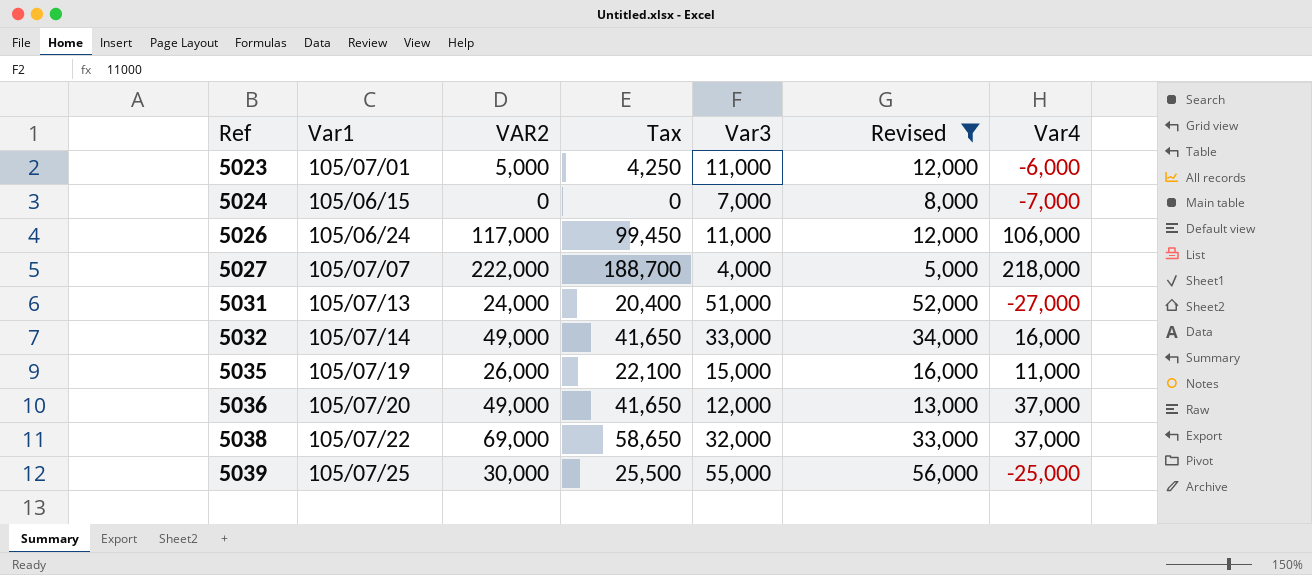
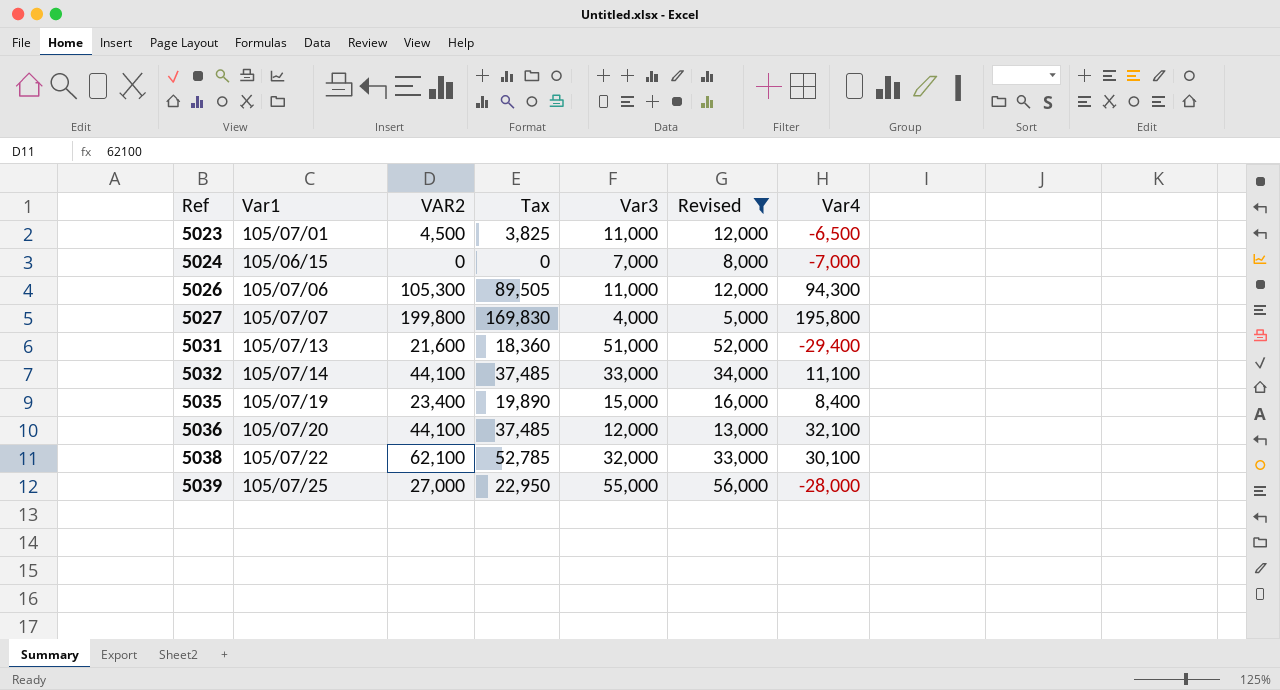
5023 | VAR2: 5,000 -> 4,500
5023 | Tax: 4,250 -> 3,825
5023 | Var4: -6,000 -> -6,500
5026 | Var1: 105/06/24 -> 105/07/06
5026 | VAR2: 117,000 -> 105,300
5026 | Tax: 99,450 -> 89,505
5026 | Var4: 106,000 -> 94,300
5027 | VAR2: 222,000 -> 199,800
5027 | Tax: 188,700 -> 169,830
5027 | Var4: 218,000 -> 195,800
5031 | VAR2: 24,000 -> 21,600
5031 | Tax: 20,400 -> 18,360
5031 | Var4: -27,000 -> -29,400
5032 | VAR2: 49,000 -> 44,100
5032 | Tax: 41,650 -> 37,485
5032 | Var4: 16,000 -> 11,100
5035 | VAR2: 26,000 -> 23,400
5035 | Tax: 22,100 -> 19,890
5035 | Var4: 11,000 -> 8,400
5036 | VAR2: 49,000 -> 44,100
5036 | Tax: 41,650 -> 37,485
5036 | Var4: 37,000 -> 32,100
5038 | VAR2: 69,000 -> 62,100
5038 | Tax: 58,650 -> 52,785
5038 | Var4: 37,000 -> 30,100
5039 | VAR2: 30,000 -> 27,000
5039 | Tax: 25,500 -> 22,950
5039 | Var4: -25,000 -> -28,000

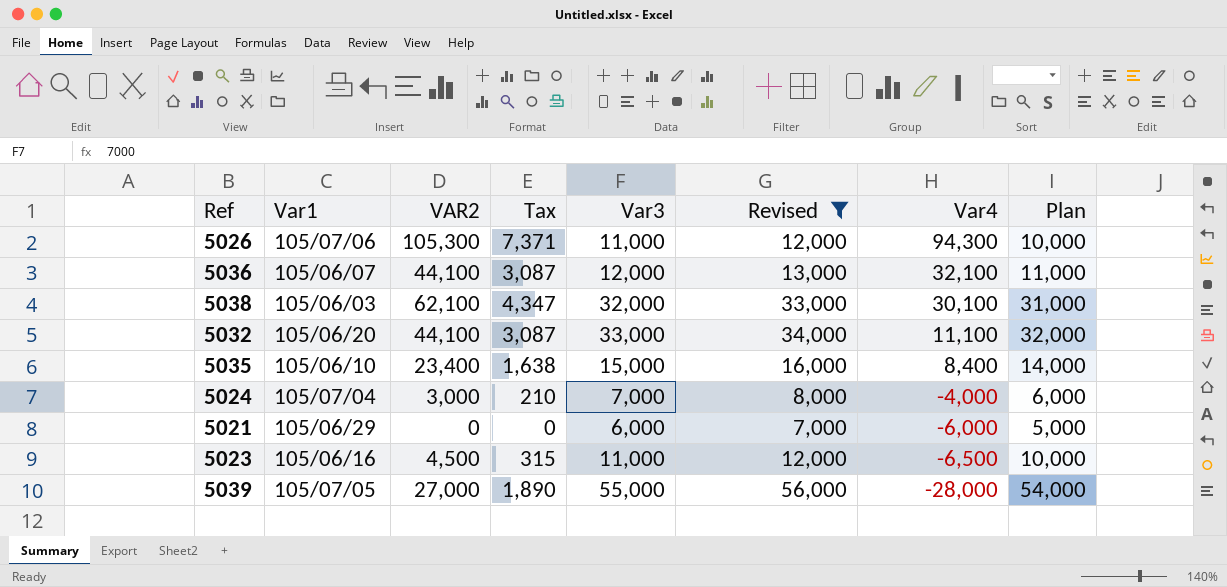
row order: Ref ascending -> Var4 descending
column Tax | formula: [VAR2] * 0.85 -> [VAR2] * 0.07
column Plan | formula: none -> [Var3] - 1000
row 5027: 105/07/07 | 199,800 | 169,830 | 4,000 | 5,000 | 195,800 -> none
row 5031: 105/07/13 | 21,600 | 18,360 | 51,000 | 52,000 | -29,400 -> none
5036 | Var1: 105/07/20 -> 105/06/07
5038 | Var1: 105/07/22 -> 105/06/03
5032 | Var1: 105/07/14 -> 105/06/20
5035 | Var1: 105/07/19 -> 105/06/10
5024 | Var1: 105/06/15 -> 105/07/04
5024 | VAR2: 0 -> 3,000
5024 | Var4: -7,000 -> -4,000
row 5021: none -> 105/06/29 | 0 | 0 | 6,000 | 7,000 | -6,000 | 5,000
5023 | Var1: 105/07/01 -> 105/06/16
5039 | Var1: 105/07/25 -> 105/07/05

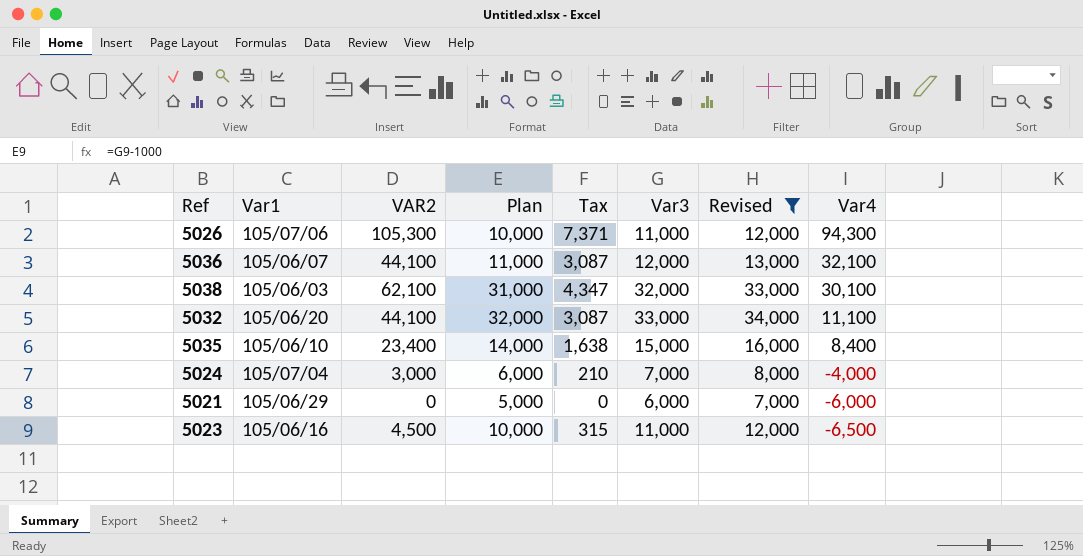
column Plan | position: 8 -> 4
row 5039: 105/07/05 | 27,000 | 1,890 | 55,000 | 56,000 | -28,000 | 54,000 -> none

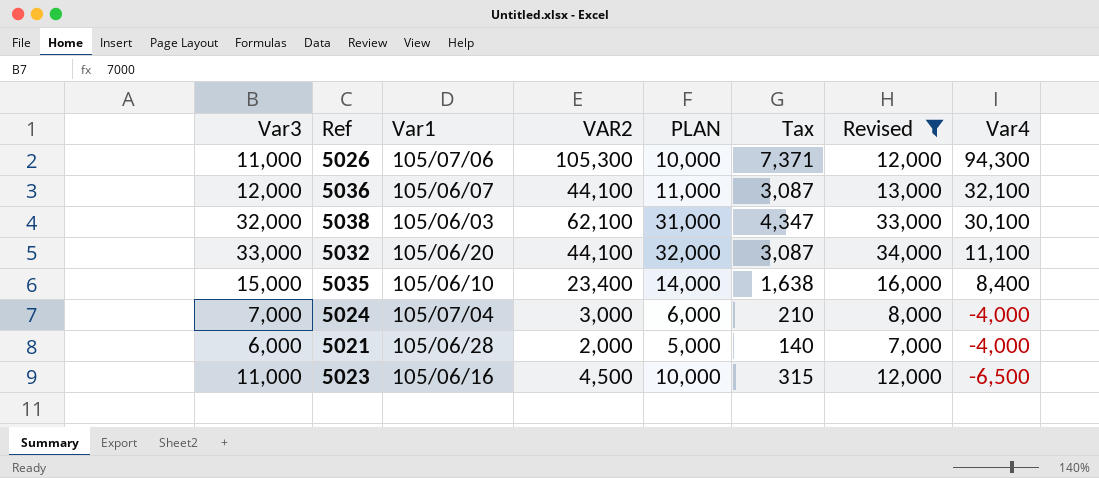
column Var3 | position: 6 -> 1
column name: Plan -> PLAN
5021 | Var1: 105/06/29 -> 105/06/28
5021 | VAR2: 0 -> 2,000
5021 | Tax: 0 -> 140
5021 | Var4: -6,000 -> -4,000

